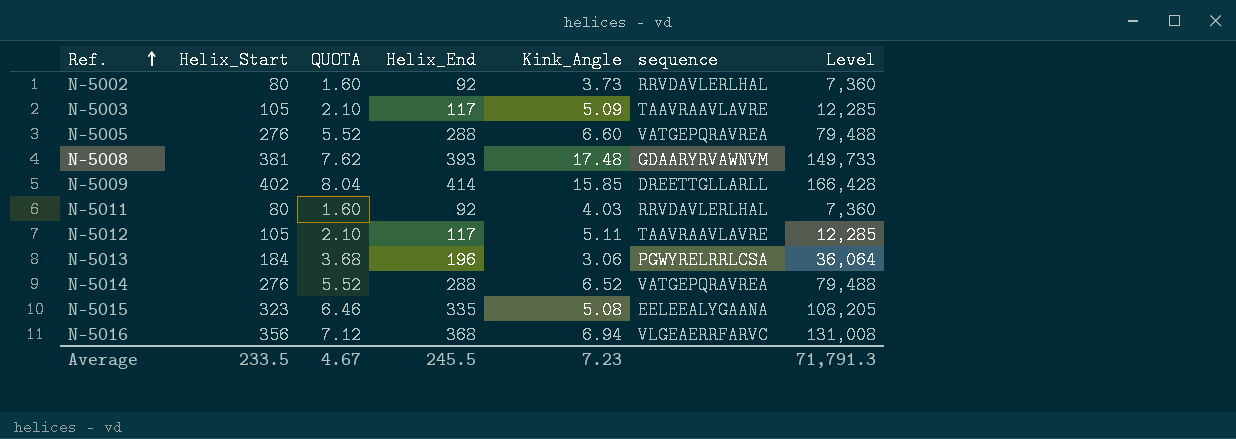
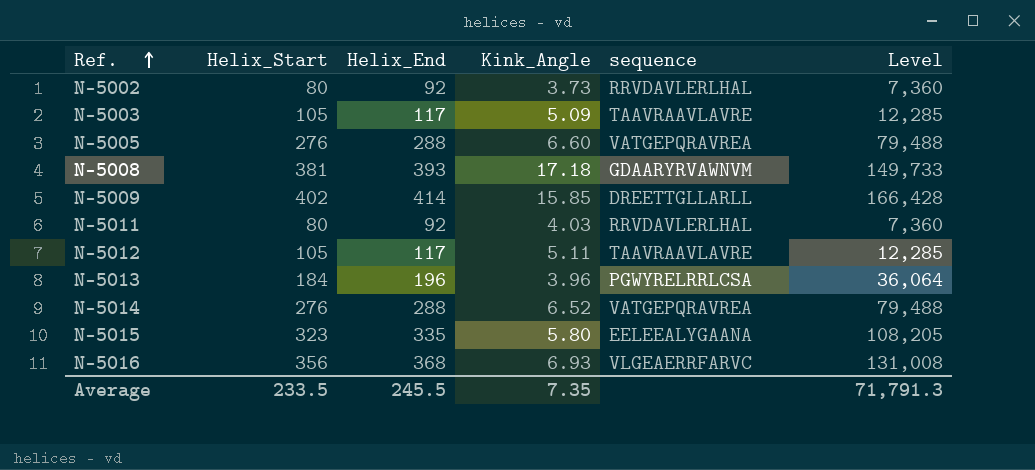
column QUOTA | formula: [Helix_Start] * 0.02 -> none
N-5008 | Kink_Angle: 17.48 -> 17.18
N-5013 | Kink_Angle: 3.06 -> 3.96
N-5015 | Kink_Angle: 5.08 -> 5.80
N-5016 | Kink_Angle: 6.94 -> 6.93
Average | Kink_Angle: 7.23 -> 7.35

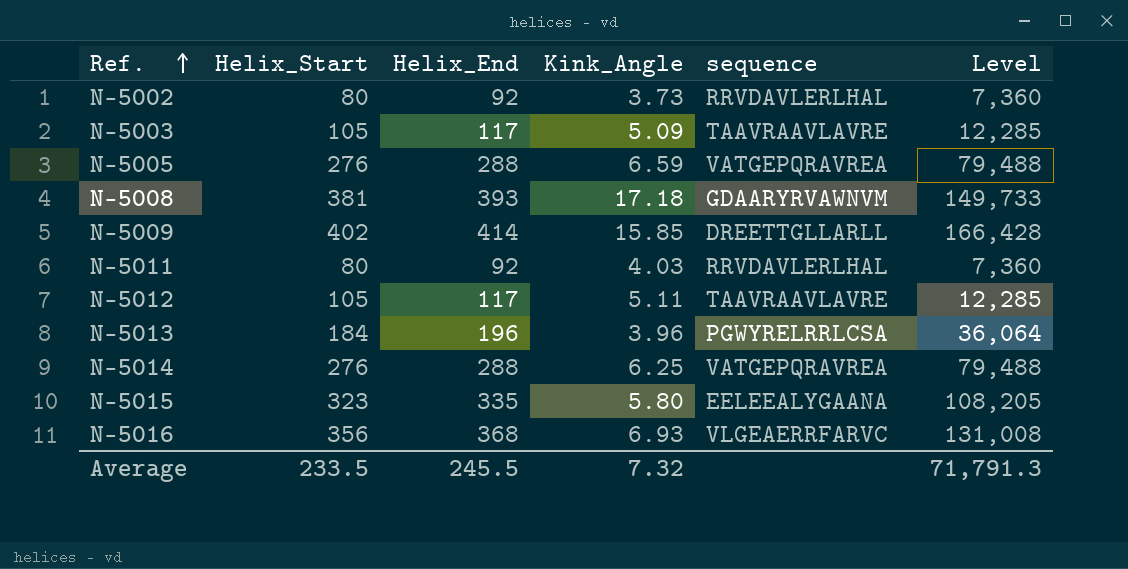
N-5005 | Kink_Angle: 6.60 -> 6.59
N-5014 | Kink_Angle: 6.52 -> 6.25
Average | Kink_Angle: 7.35 -> 7.32

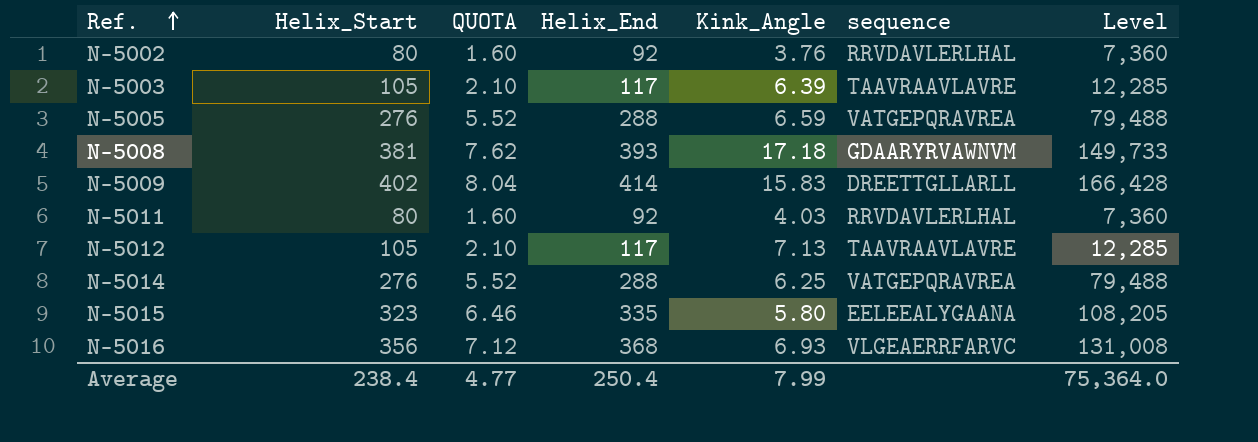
column QUOTA | formula: none -> [Helix_Start] * 0.02
row N-5013: 184 | 196 | 3.96 | PGWYRELRRLCSA | 36,064 -> none
N-5002 | Kink_Angle: 3.73 -> 3.76
N-5003 | Kink_Angle: 5.09 -> 6.39
N-5009 | Kink_Angle: 15.85 -> 15.83
N-5012 | Kink_Angle: 5.11 -> 7.13
Average | Helix_Start: 233.5 -> 238.4
Average | Helix_End: 245.5 -> 250.4
Average | Kink_Angle: 7.32 -> 7.99
Average | Level: 71,791.3 -> 75,364.0

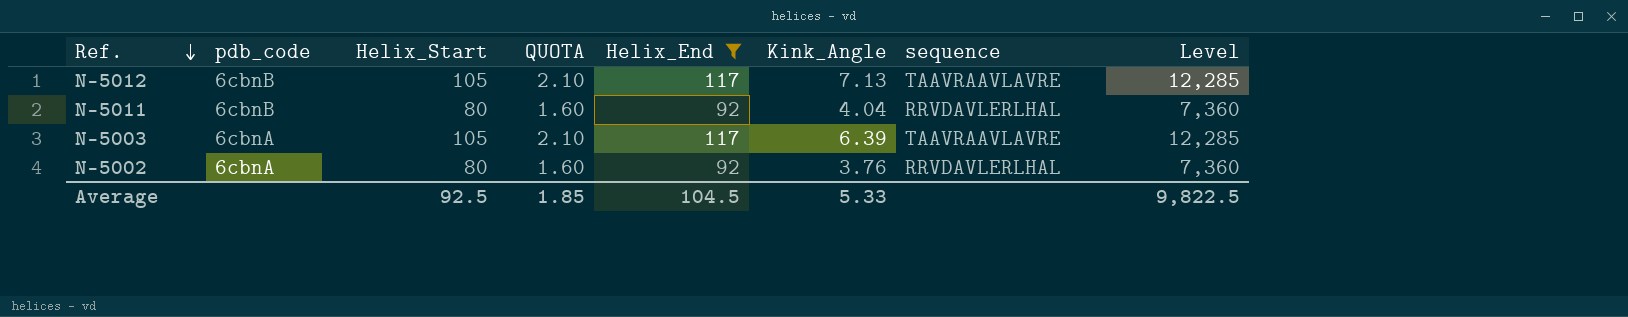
filter: none -> Helix_End <= 117
row order: Ref. ascending -> Ref. descending
column pdb_code | position: none -> 2
N-5011 | Kink_Angle: 4.03 -> 4.04
Average | Helix_Start: 238.4 -> 92.5
Average | QUOTA: 4.77 -> 1.85
Average | Helix_End: 250.4 -> 104.5
Average | Kink_Angle: 7.99 -> 5.33
Average | Level: 75,364.0 -> 9,822.5

